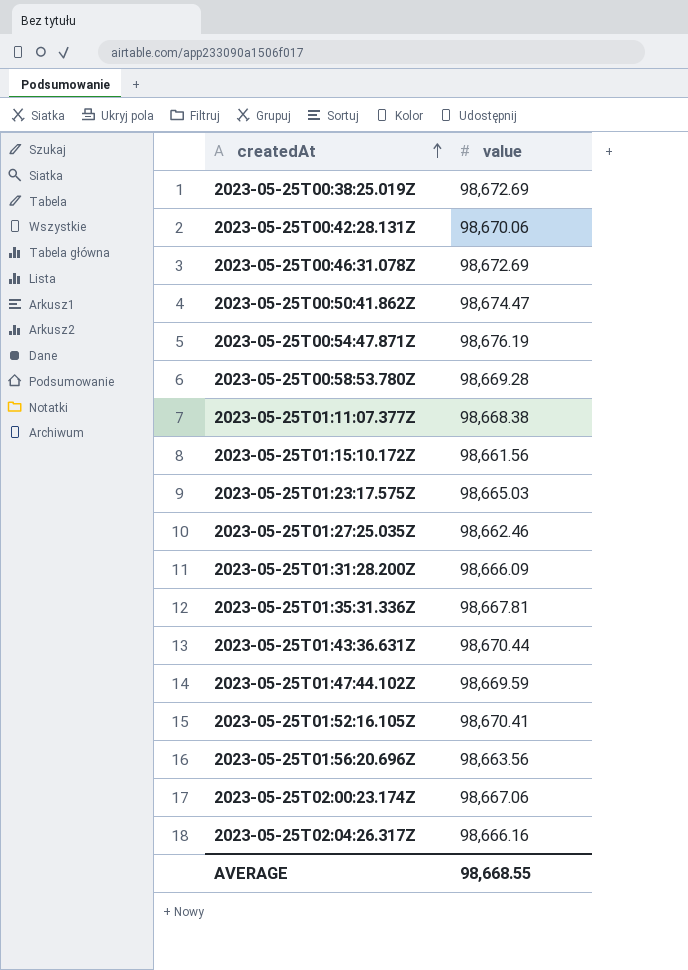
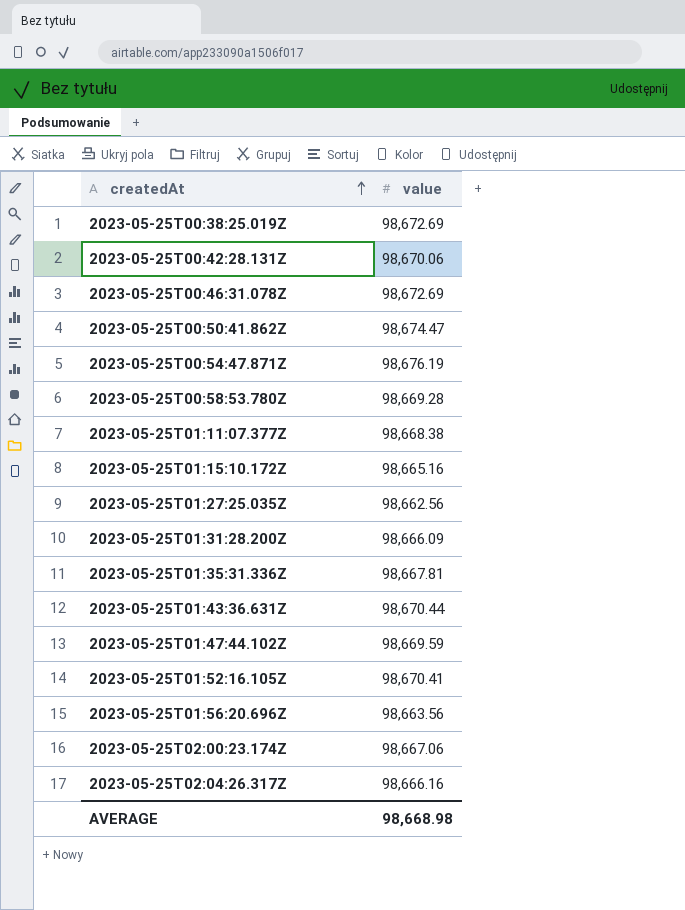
row 2023-05-25T01:23:17.575Z: 98,665.03 -> none
2023-05-25T01:15:10.172Z | value: 98,661.56 -> 98,665.16
2023-05-25T01:27:25.035Z | value: 98,662.46 -> 98,662.56
AVERAGE | value: 98,668.55 -> 98,668.98

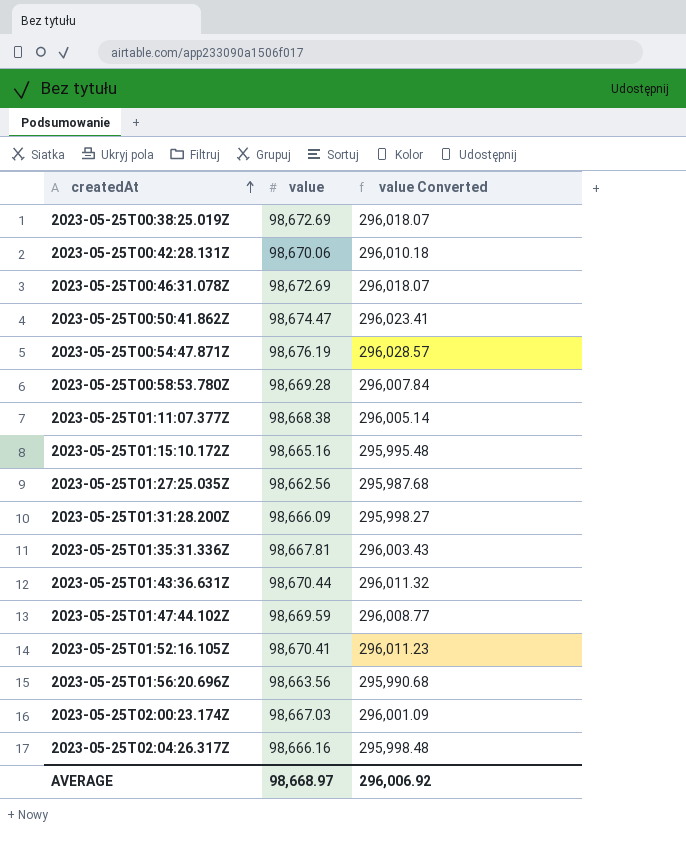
column value Converted | formula: none -> [value] * 3
2023-05-25T02:00:23.174Z | value: 98,667.06 -> 98,667.03
AVERAGE | value: 98,668.98 -> 98,668.97

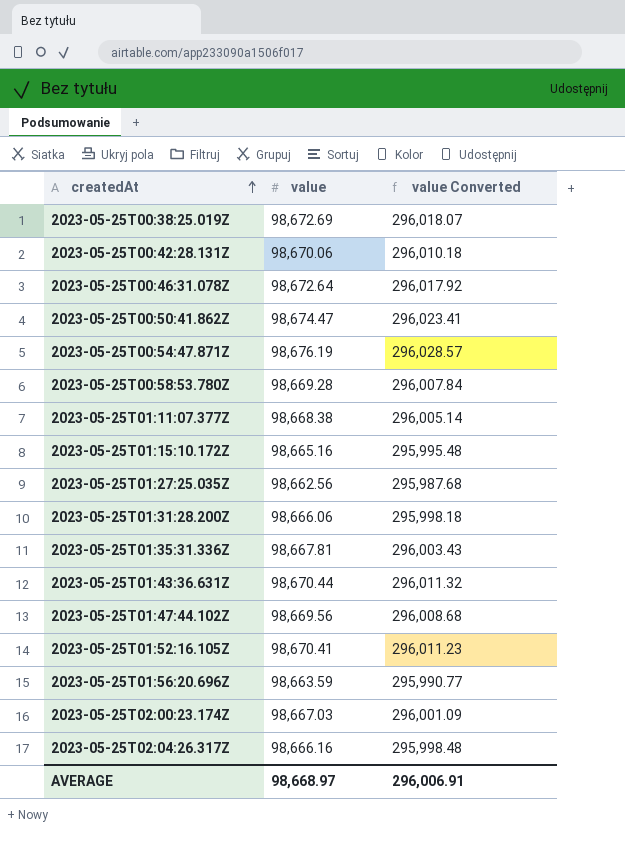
2023-05-25T00:46:31.078Z | value: 98,672.69 -> 98,672.64
2023-05-25T00:46:31.078Z | value Converted: 296,018.07 -> 296,017.92
2023-05-25T01:31:28.200Z | value: 98,666.09 -> 98,666.06
2023-05-25T01:31:28.200Z | value Converted: 295,998.27 -> 295,998.18
2023-05-25T01:47:44.102Z | value: 98,669.59 -> 98,669.56
2023-05-25T01:47:44.102Z | value Converted: 296,008.77 -> 296,008.68
2023-05-25T01:56:20.696Z | value: 98,663.56 -> 98,663.59
2023-05-25T01:56:20.696Z | value Converted: 295,990.68 -> 295,990.77
AVERAGE | value Converted: 296,006.92 -> 296,006.91

